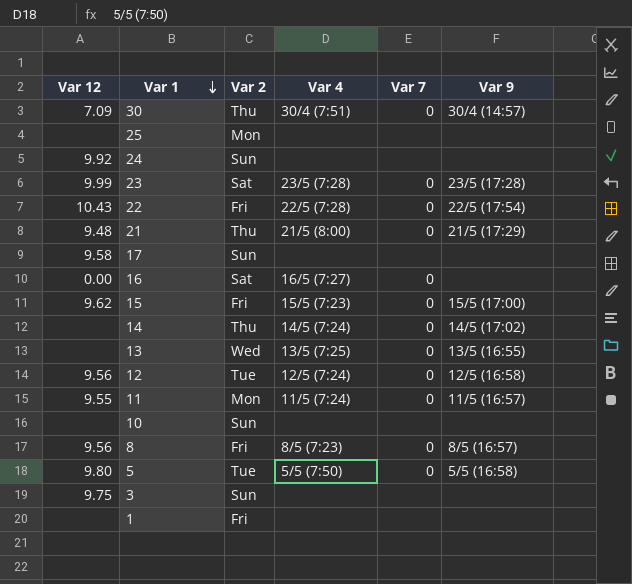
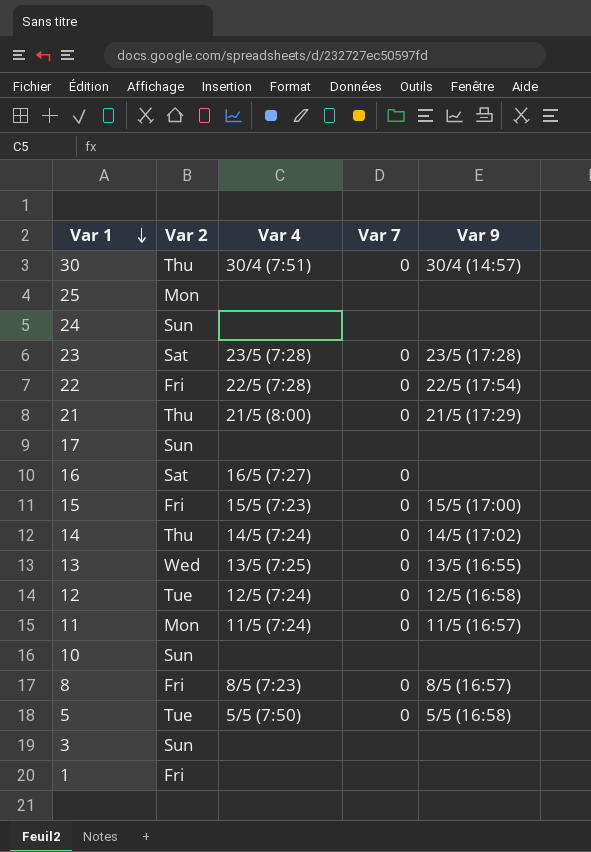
column Var 12 | position: 1 -> none

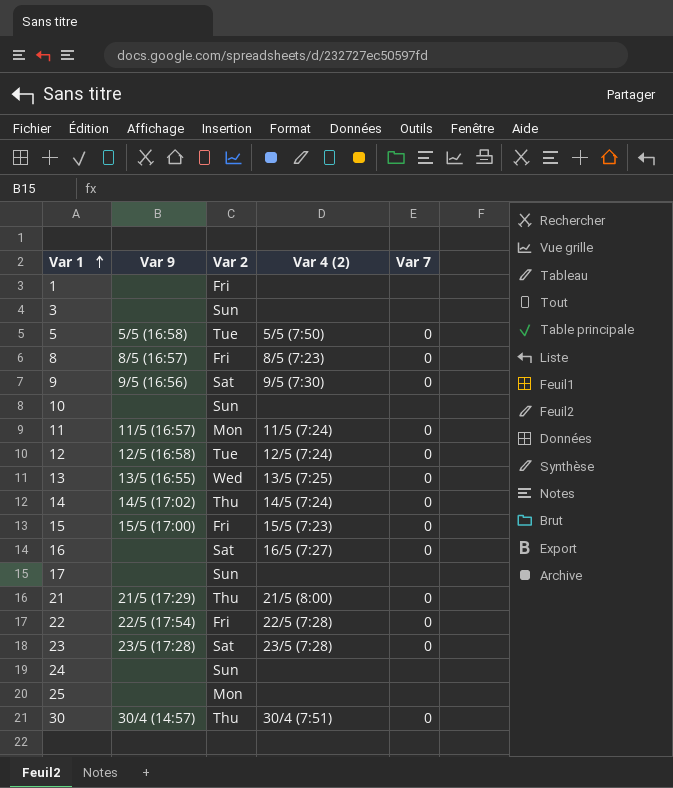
row order: Var 1 descending -> Var 1 ascending
column Var 9 | position: 5 -> 2
column name: Var 4 -> Var 4 (2)
row 9: none -> 9/5 (16:56) | Sat | 9/5 (7:30) | 0

